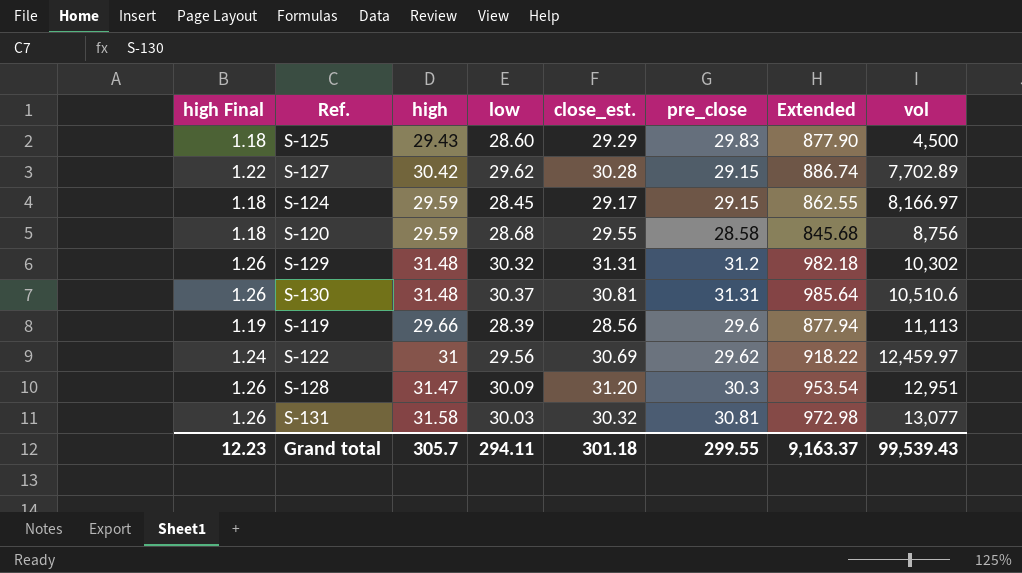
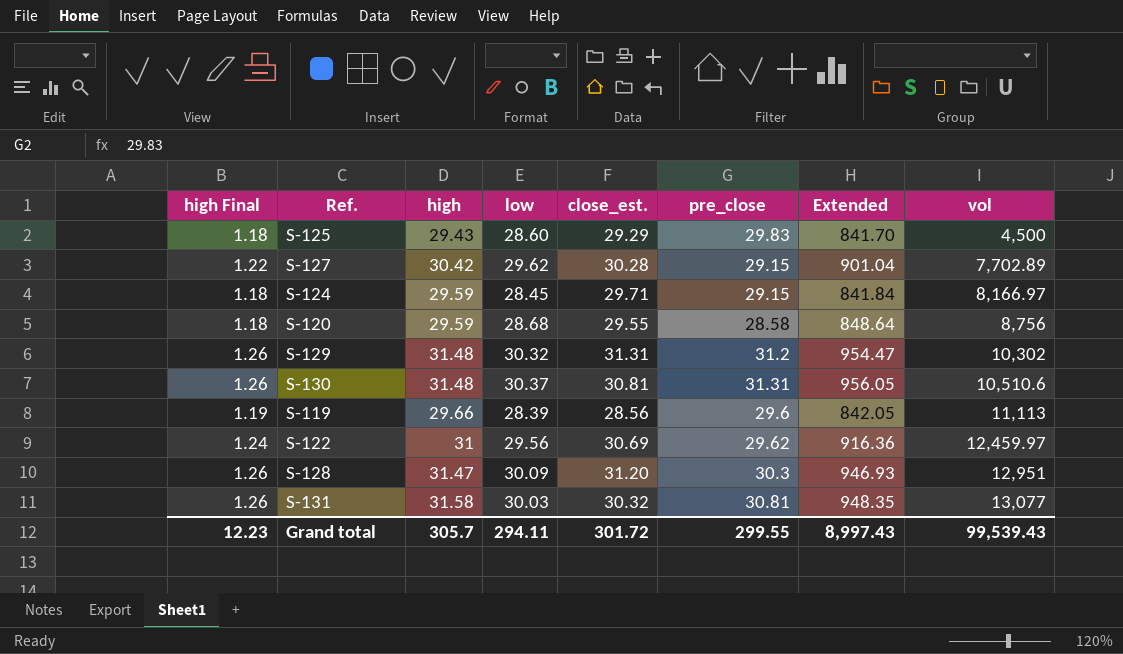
column Extended | formula: [high] * [pre_close] -> [high] * [low]
S-124 | close_est.: 29.17 -> 29.71
Grand total | close_est.: 301.18 -> 301.72
Grand total | Extended: 9,163.37 -> 8,997.43

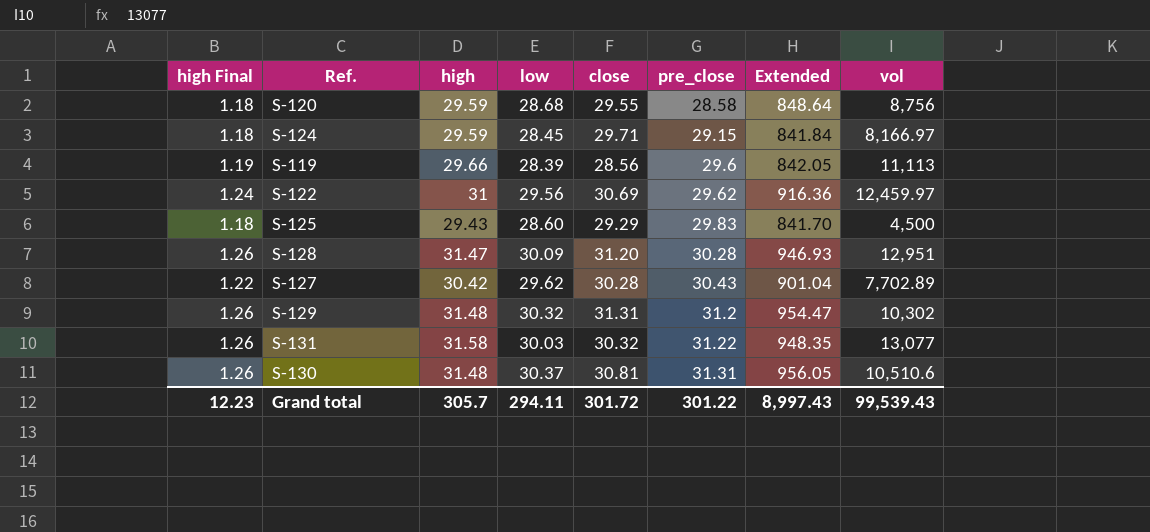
row order: vol ascending -> pre_close ascending
column name: close_est. -> close
S-128 | pre_close: 30.3 -> 30.28
S-127 | pre_close: 29.15 -> 30.43
S-131 | pre_close: 30.81 -> 31.22
Grand total | pre_close: 299.55 -> 301.22

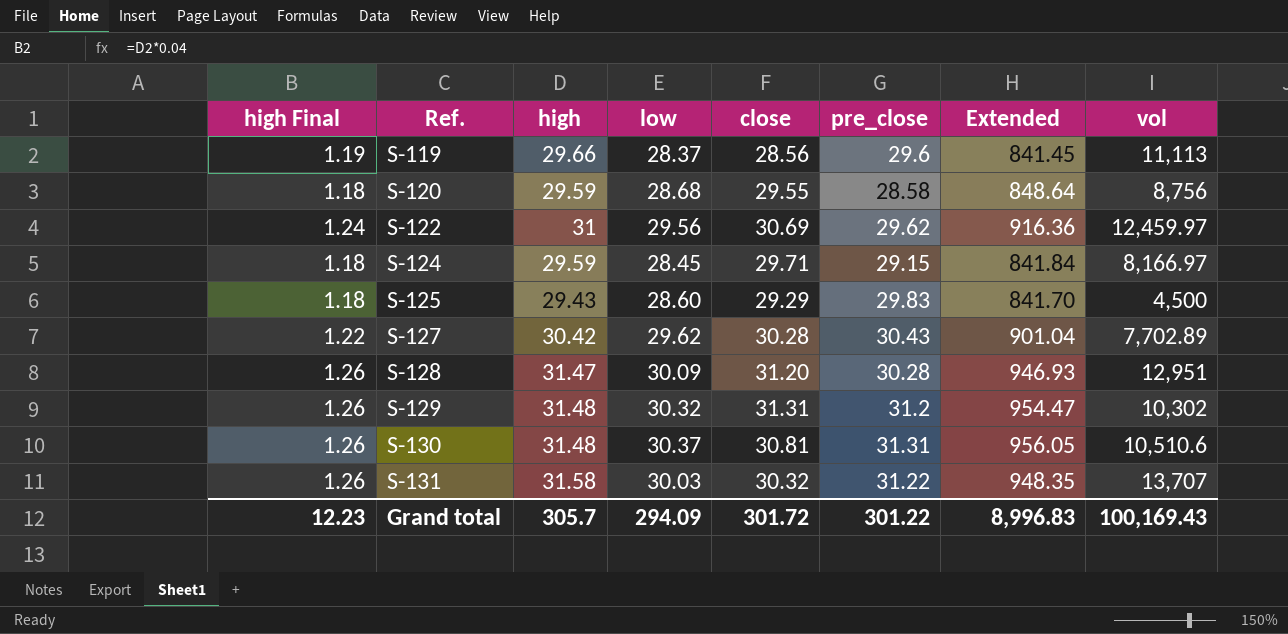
row order: pre_close ascending -> Ref. ascending
S-119 | low: 28.39 -> 28.37
S-119 | Extended: 842.05 -> 841.45
S-131 | vol: 13,077 -> 13,707
Grand total | low: 294.11 -> 294.09
Grand total | Extended: 8,997.43 -> 8,996.83
Grand total | vol: 99,539.43 -> 100,169.43

